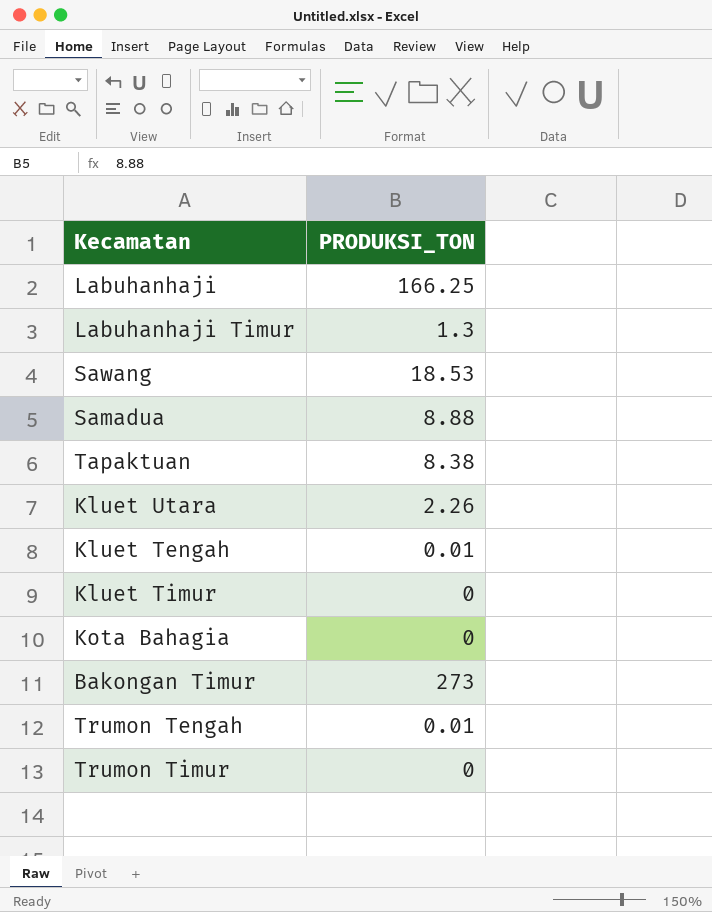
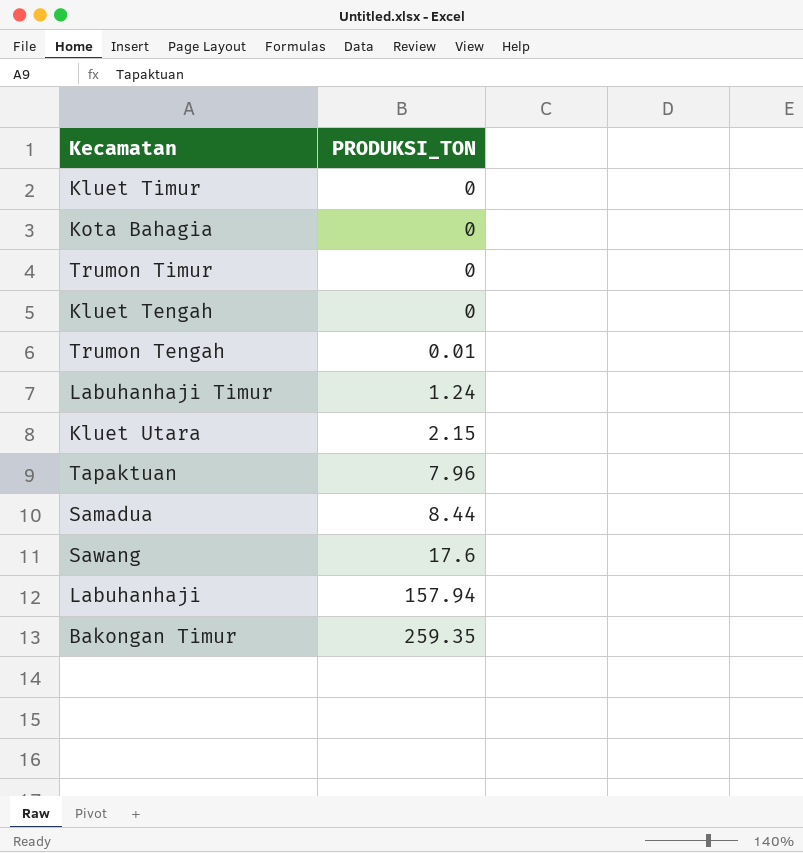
row order: none -> PRODUKSI_TON ascending
Kluet Tengah | PRODUKSI_TON: 0.01 -> 0
Labuhanhaji Timur | PRODUKSI_TON: 1.3 -> 1.24
Kluet Utara | PRODUKSI_TON: 2.26 -> 2.15
Tapaktuan | PRODUKSI_TON: 8.38 -> 7.96
Samadua | PRODUKSI_TON: 8.88 -> 8.44
Sawang | PRODUKSI_TON: 18.53 -> 17.6
Labuhanhaji | PRODUKSI_TON: 166.25 -> 157.94
Bakongan Timur | PRODUKSI_TON: 273 -> 259.35

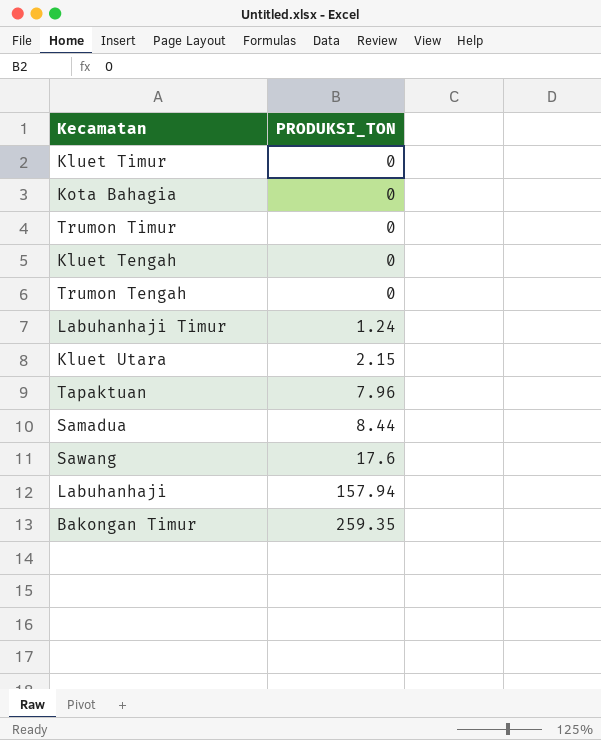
Trumon Tengah | PRODUKSI_TON: 0.01 -> 0

